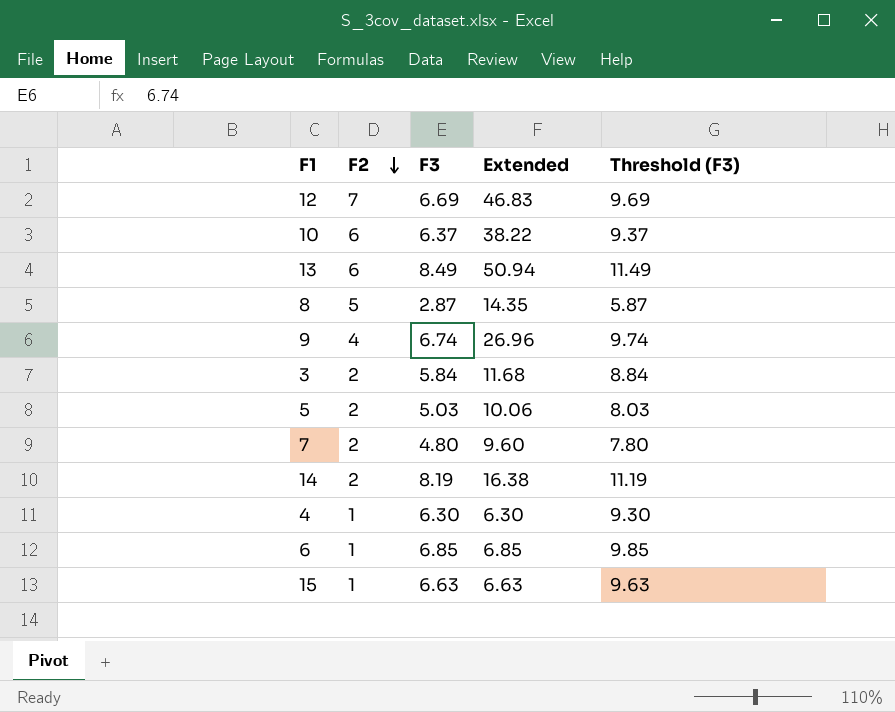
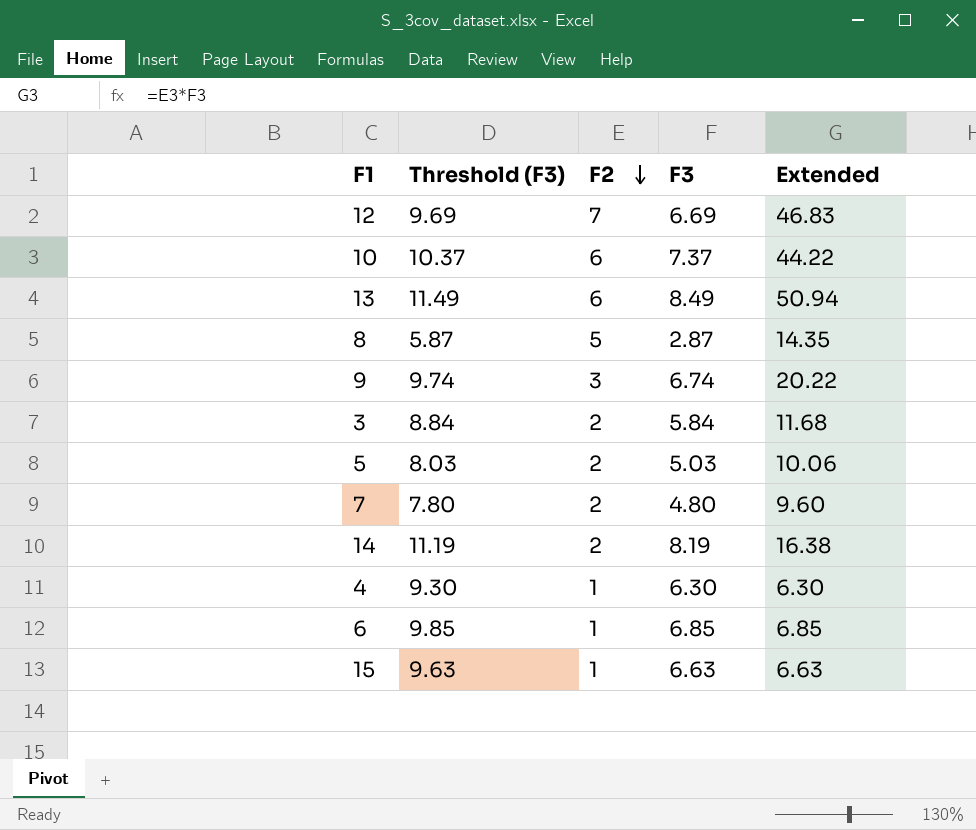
column Threshold (F3) | position: 5 -> 2
10 | Threshold (F3): 9.37 -> 10.37
10 | F3: 6.37 -> 7.37
10 | Extended: 38.22 -> 44.22
9 | F2: 4 -> 3
9 | Extended: 26.96 -> 20.22

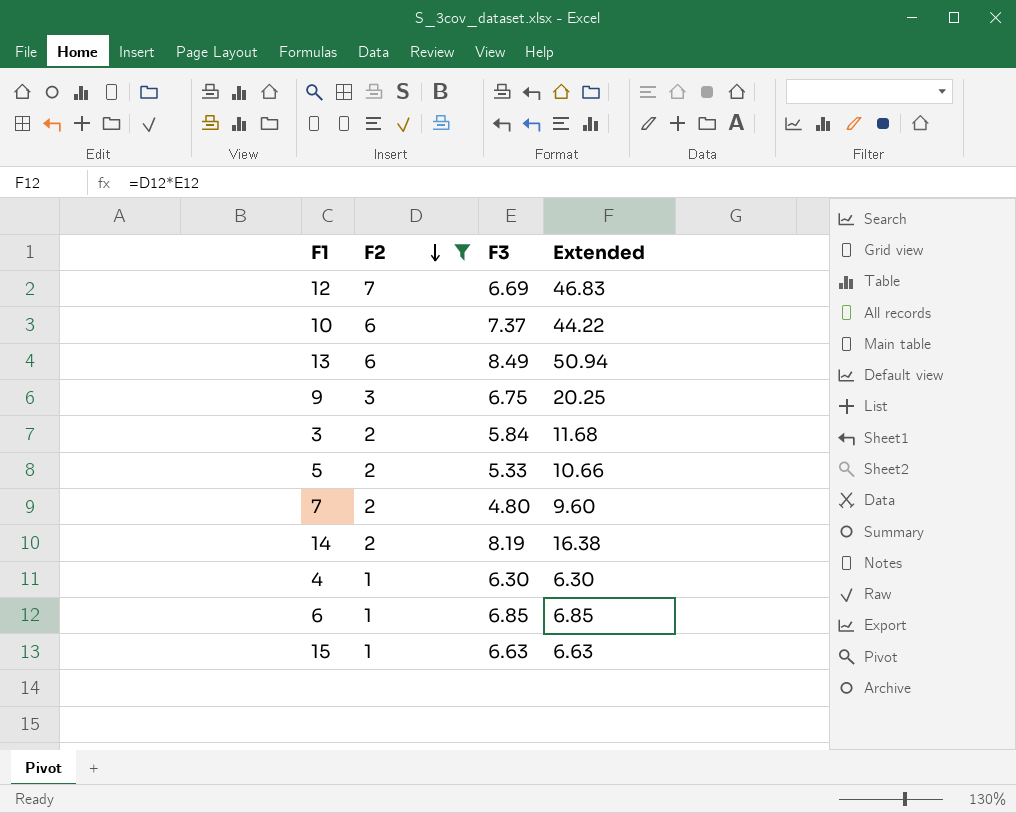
filter: none -> F2 != 5
column Threshold (F3) | formula: [F3] + 3 -> none
9 | F3: 6.74 -> 6.75
9 | Extended: 20.22 -> 20.25
5 | F3: 5.03 -> 5.33
5 | Extended: 10.06 -> 10.66

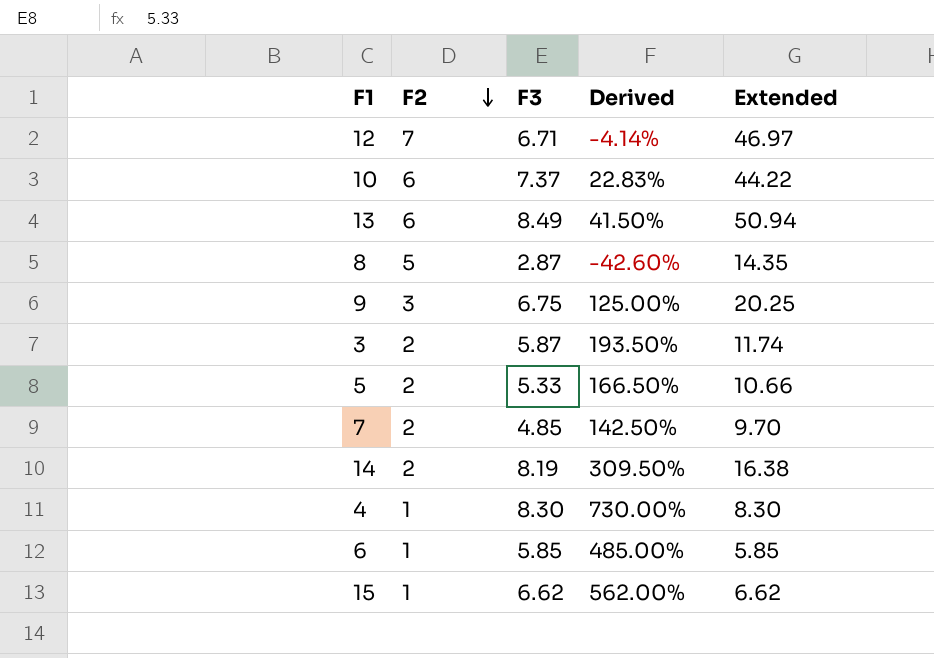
filter: F2 != 5 -> none
column Derived | formula: none -> ([F3] - [F2]) / [F2]
12 | F3: 6.69 -> 6.71
12 | Extended: 46.83 -> 46.97
3 | F3: 5.84 -> 5.87
3 | Extended: 11.68 -> 11.74
7 | F3: 4.80 -> 4.85
7 | Extended: 9.60 -> 9.70
4 | F3: 6.30 -> 8.30
4 | Extended: 6.30 -> 8.30
6 | F3: 6.85 -> 5.85
6 | Extended: 6.85 -> 5.85
15 | F3: 6.63 -> 6.62
15 | Extended: 6.63 -> 6.62

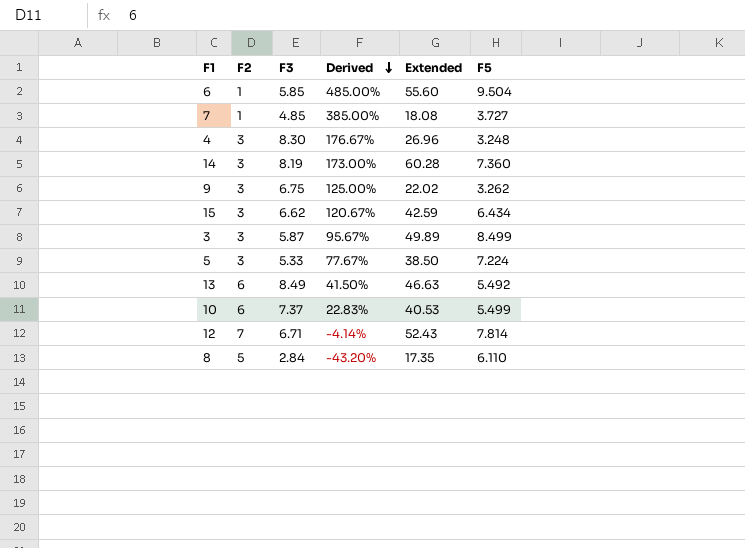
row order: F2 descending -> Derived descending
column Extended | formula: [F2] * [F3] -> [F3] * [F5]
column F5 | position: none -> 6
7 | F2: 2 -> 1
7 | Derived: 142.50% -> 385.00%
4 | F2: 1 -> 3
4 | Derived: 730.00% -> 176.67%
14 | F2: 2 -> 3
14 | Derived: 309.50% -> 173.00%
15 | F2: 1 -> 3
15 | Derived: 562.00% -> 120.67%
3 | F2: 2 -> 3
3 | Derived: 193.50% -> 95.67%
5 | F2: 2 -> 3
5 | Derived: 166.50% -> 77.67%
8 | F3: 2.87 -> 2.84
8 | Derived: -42.60% -> -43.20%

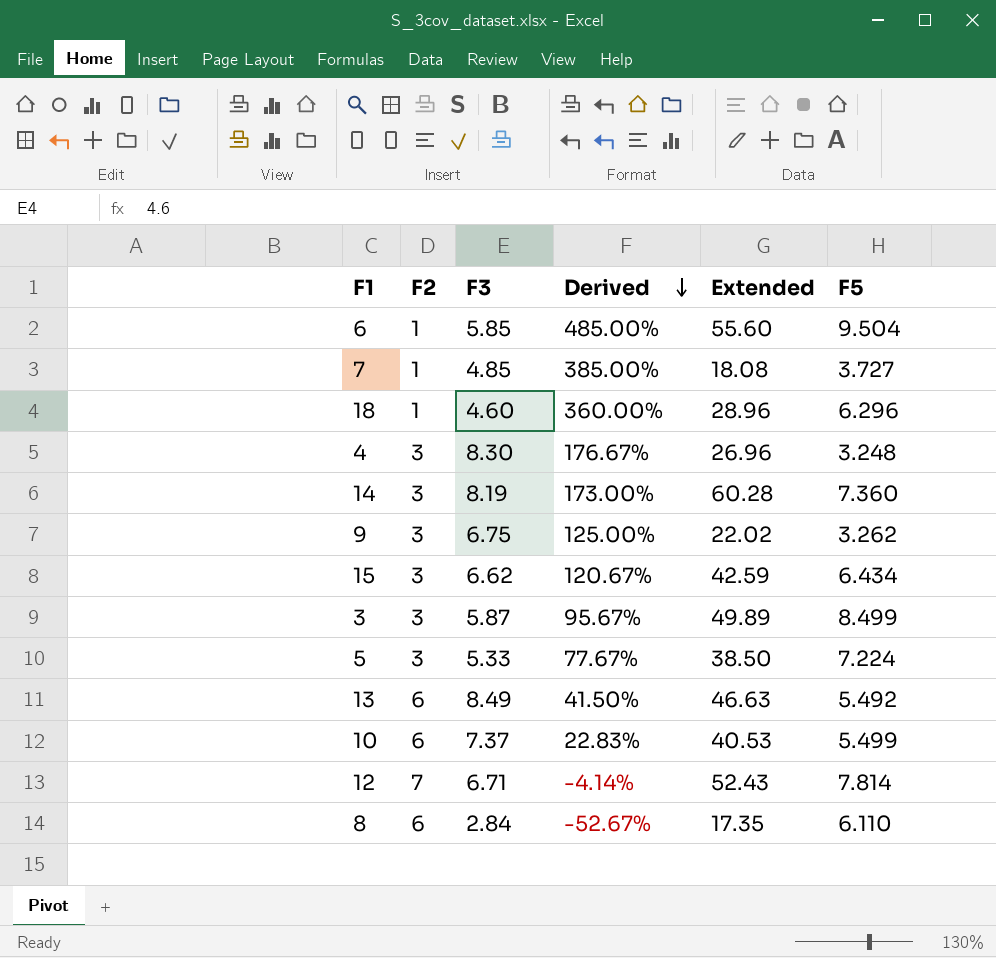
row 18: none -> 1 | 4.60 | 360.00% | 28.96 | 6.296
8 | F2: 5 -> 6
8 | Derived: -43.20% -> -52.67%

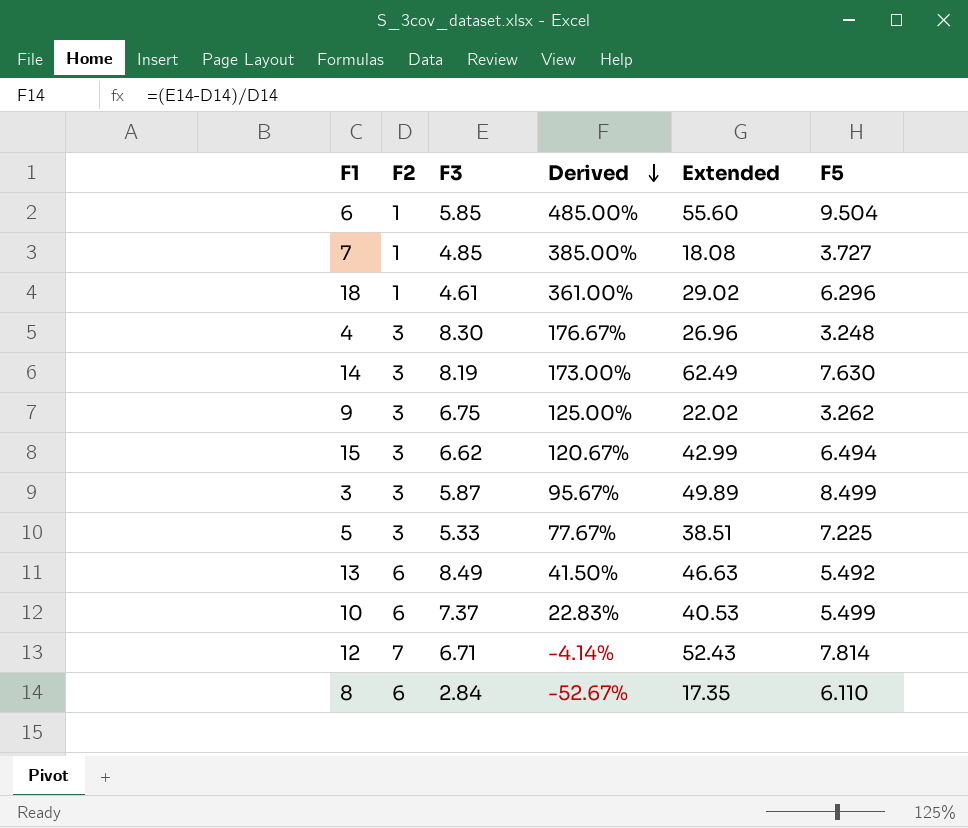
18 | F3: 4.60 -> 4.61
18 | Derived: 360.00% -> 361.00%
18 | Extended: 28.96 -> 29.02
14 | Extended: 60.28 -> 62.49
14 | F5: 7.360 -> 7.630
15 | Extended: 42.59 -> 42.99
15 | F5: 6.434 -> 6.494
5 | Extended: 38.50 -> 38.51
5 | F5: 7.224 -> 7.225

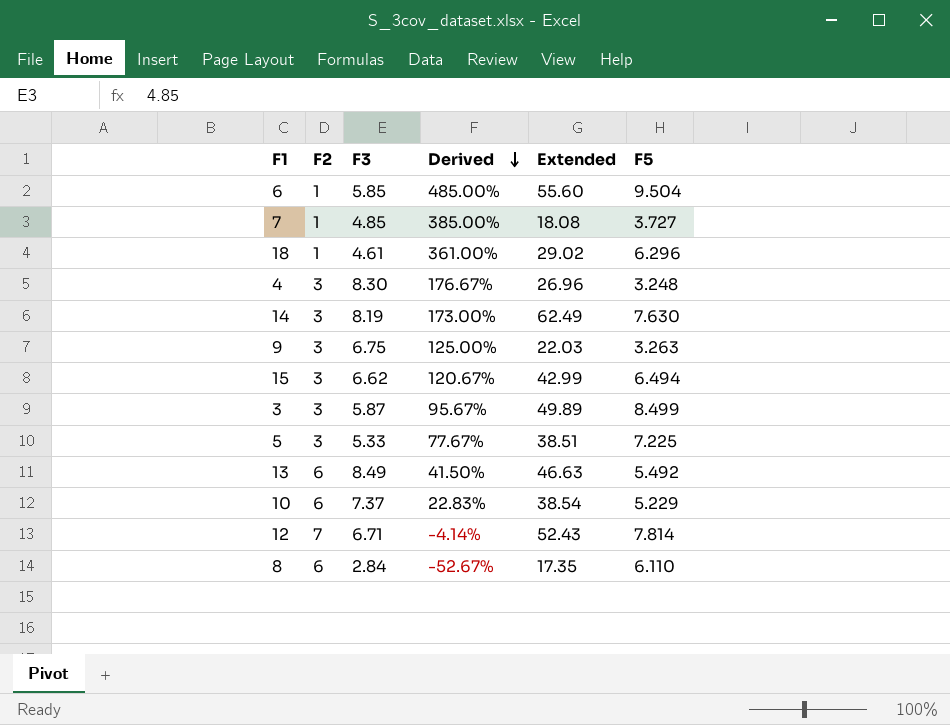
9 | Extended: 22.02 -> 22.03
9 | F5: 3.262 -> 3.263
10 | Extended: 40.53 -> 38.54
10 | F5: 5.499 -> 5.229

